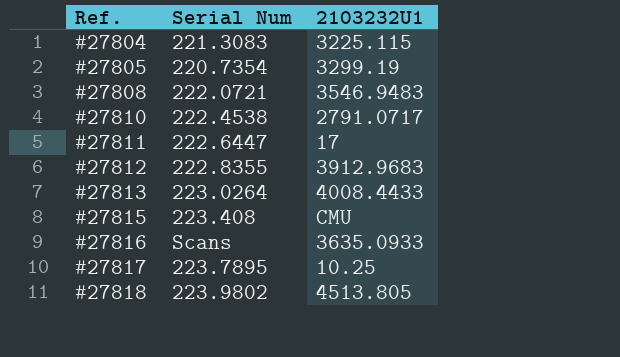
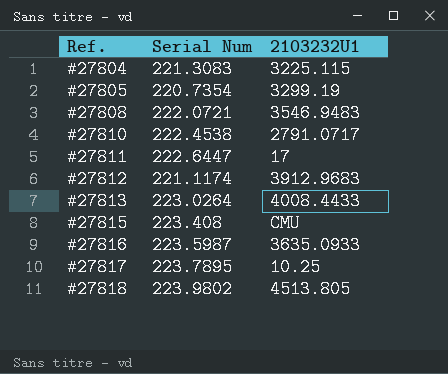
#27812 | Serial Num: 222.8355 -> 221.1174
#27816 | Serial Num: Scans -> 223.5987

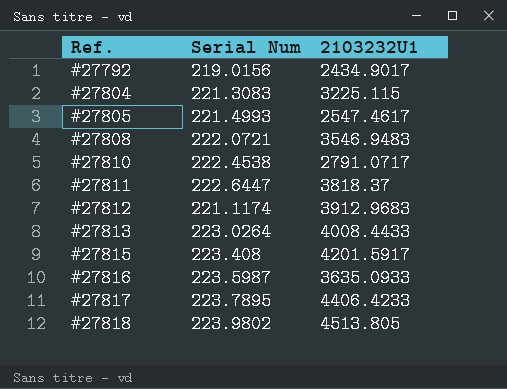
row #27792: none -> 219.0156 | 2434.9017
#27805 | Serial Num: 220.7354 -> 221.4993
#27805 | 2103232U1: 3299.19 -> 2547.4617
#27811 | 2103232U1: 17 -> 3818.37
#27815 | 2103232U1: CMU -> 4201.5917
#27817 | 2103232U1: 10.25 -> 4406.4233

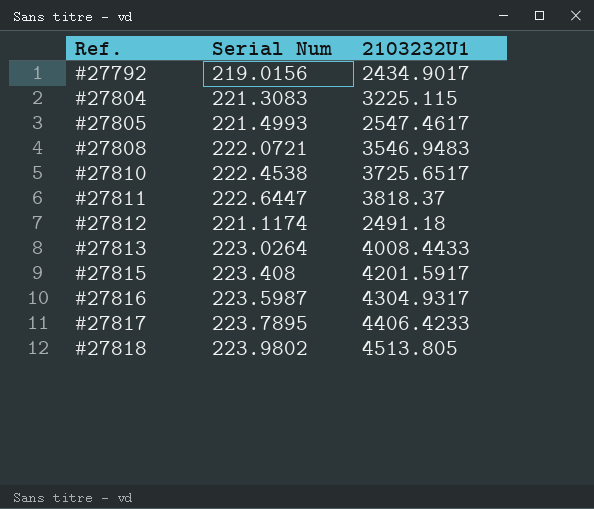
#27810 | 2103232U1: 2791.0717 -> 3725.6517
#27812 | 2103232U1: 3912.9683 -> 2491.18
#27816 | 2103232U1: 3635.0933 -> 4304.9317

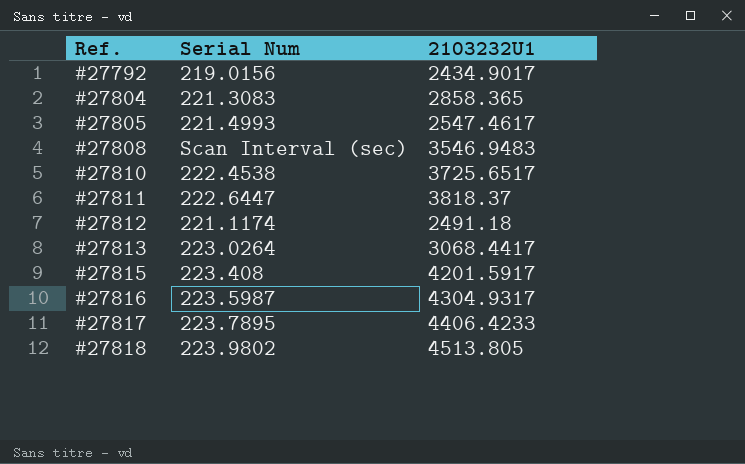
#27804 | 2103232U1: 3225.115 -> 2858.365
#27808 | Serial Num: 222.0721 -> Scan Interval (sec)
#27813 | 2103232U1: 4008.4433 -> 3068.4417

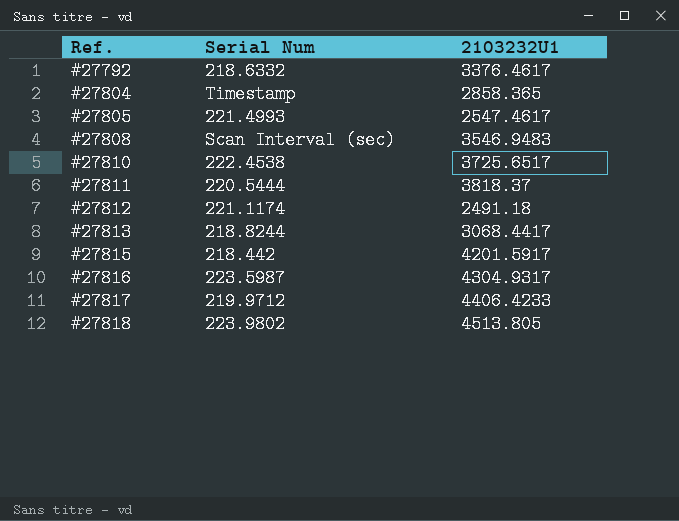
#27792 | Serial Num: 219.0156 -> 218.6332
#27792 | 2103232U1: 2434.9017 -> 3376.4617
#27804 | Serial Num: 221.3083 -> Timestamp
#27811 | Serial Num: 222.6447 -> 220.5444
#27813 | Serial Num: 223.0264 -> 218.8244
#27815 | Serial Num: 223.408 -> 218.442
#27817 | Serial Num: 223.7895 -> 219.9712

